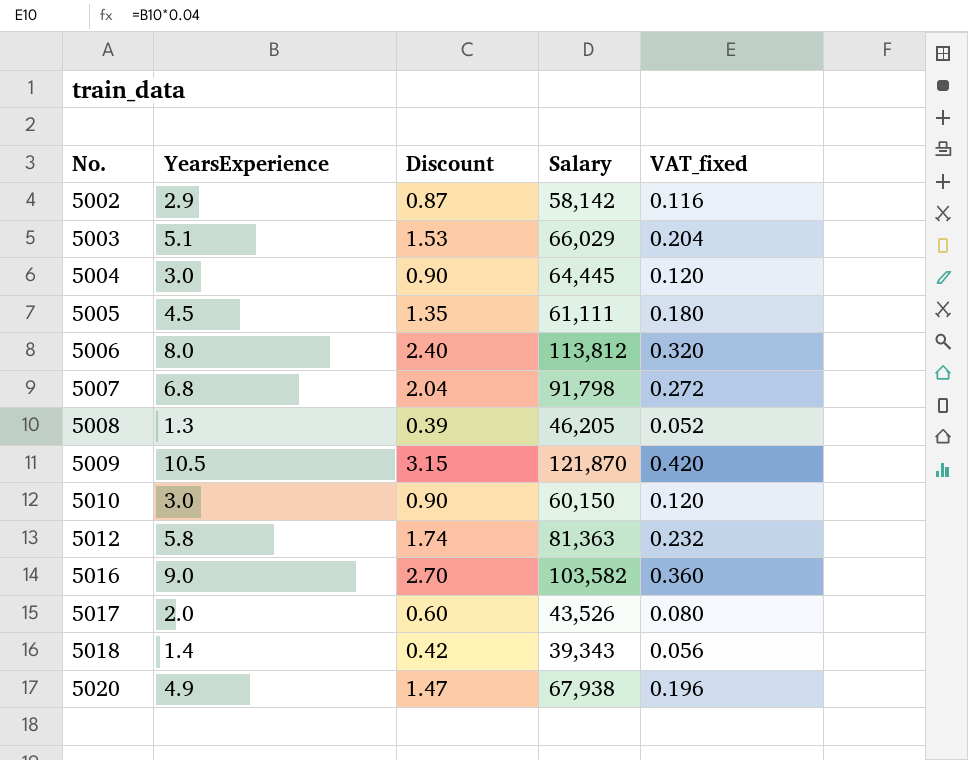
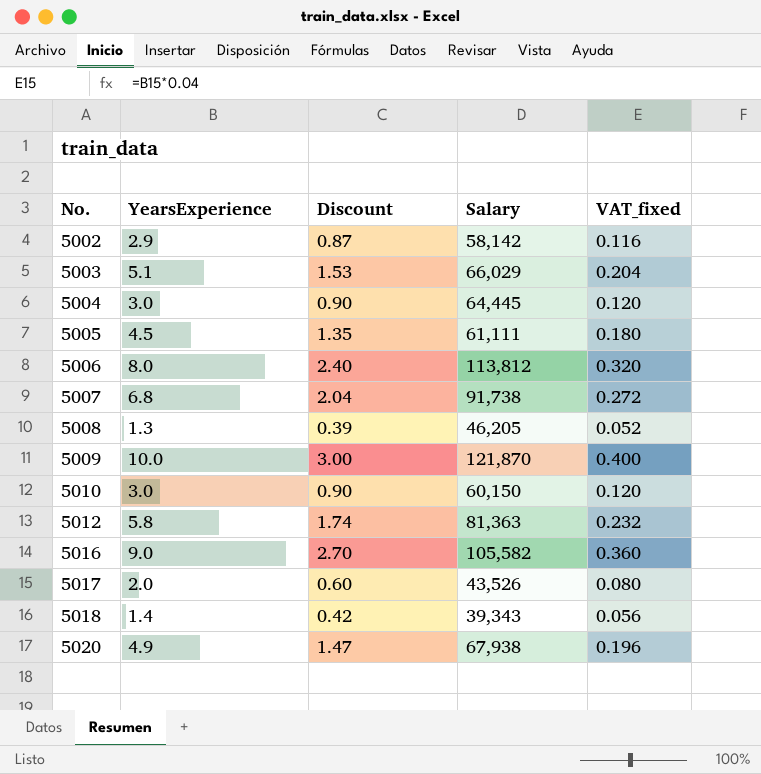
5007 | Salary: 91,798 -> 91,738
5009 | YearsExperience: 10.5 -> 10.0
5009 | Discount: 3.15 -> 3.00
5009 | VAT_fixed: 0.420 -> 0.400
5016 | Salary: 103,582 -> 105,582

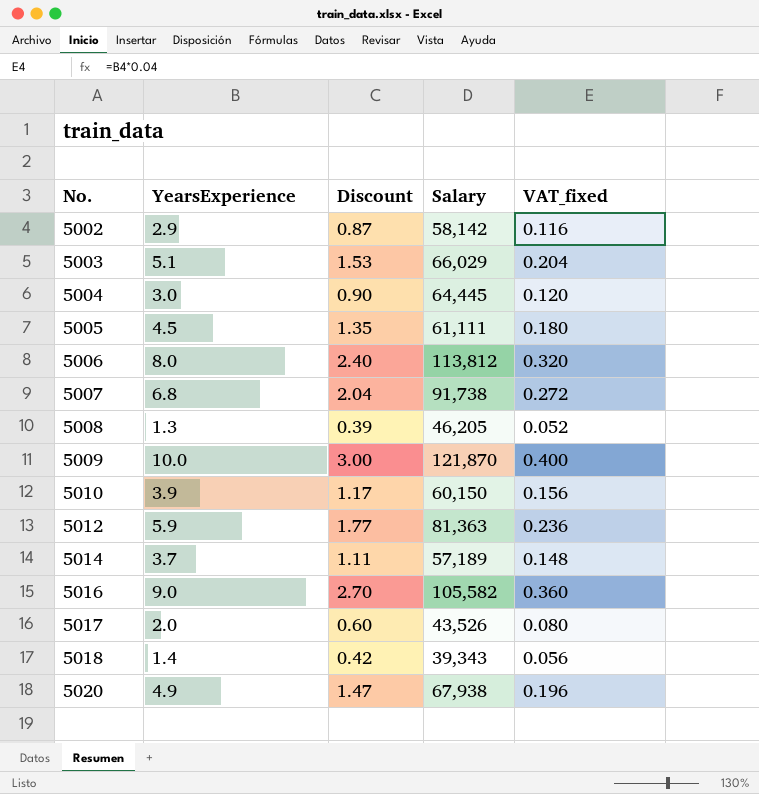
5010 | YearsExperience: 3.0 -> 3.9
5010 | Discount: 0.90 -> 1.17
5010 | VAT_fixed: 0.120 -> 0.156
5012 | YearsExperience: 5.8 -> 5.9
5012 | Discount: 1.74 -> 1.77
5012 | VAT_fixed: 0.232 -> 0.236
row 5014: none -> 3.7 | 1.11 | 57,189 | 0.148

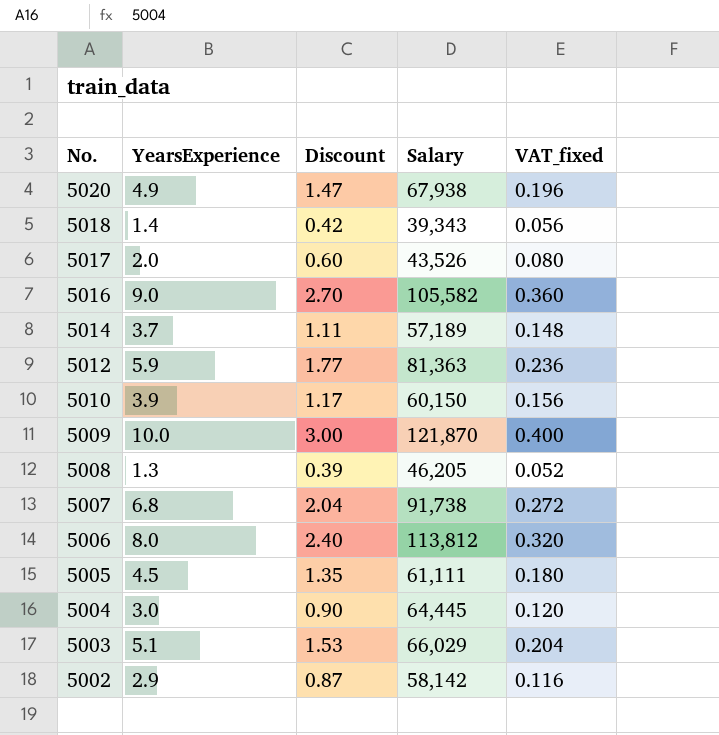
row order: No. ascending -> No. descending

